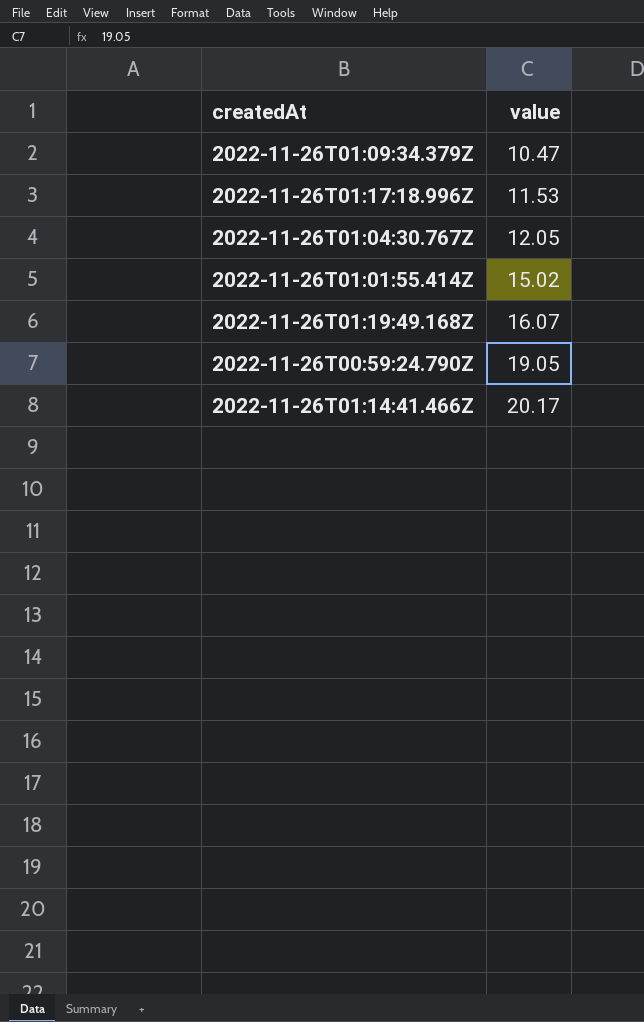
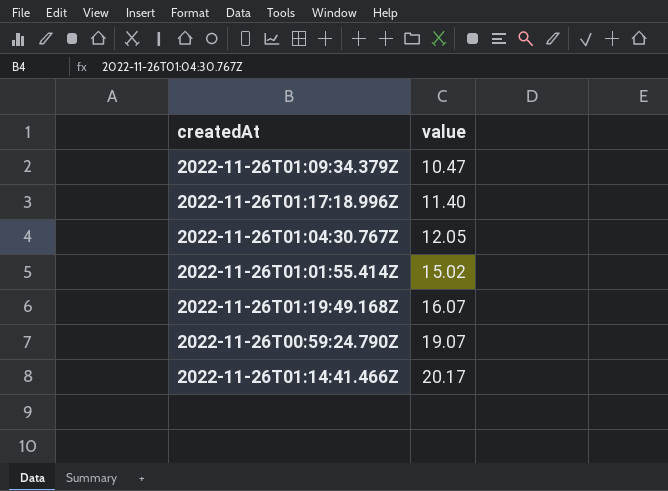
2022-11-26T01:17:18.996Z | value: 11.53 -> 11.40
2022-11-26T00:59:24.790Z | value: 19.05 -> 19.07

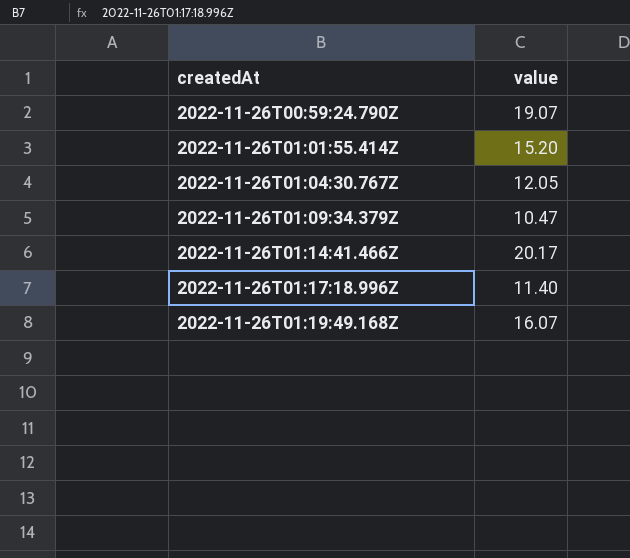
row order: value ascending -> createdAt ascending
2022-11-26T01:01:55.414Z | value: 15.02 -> 15.20

